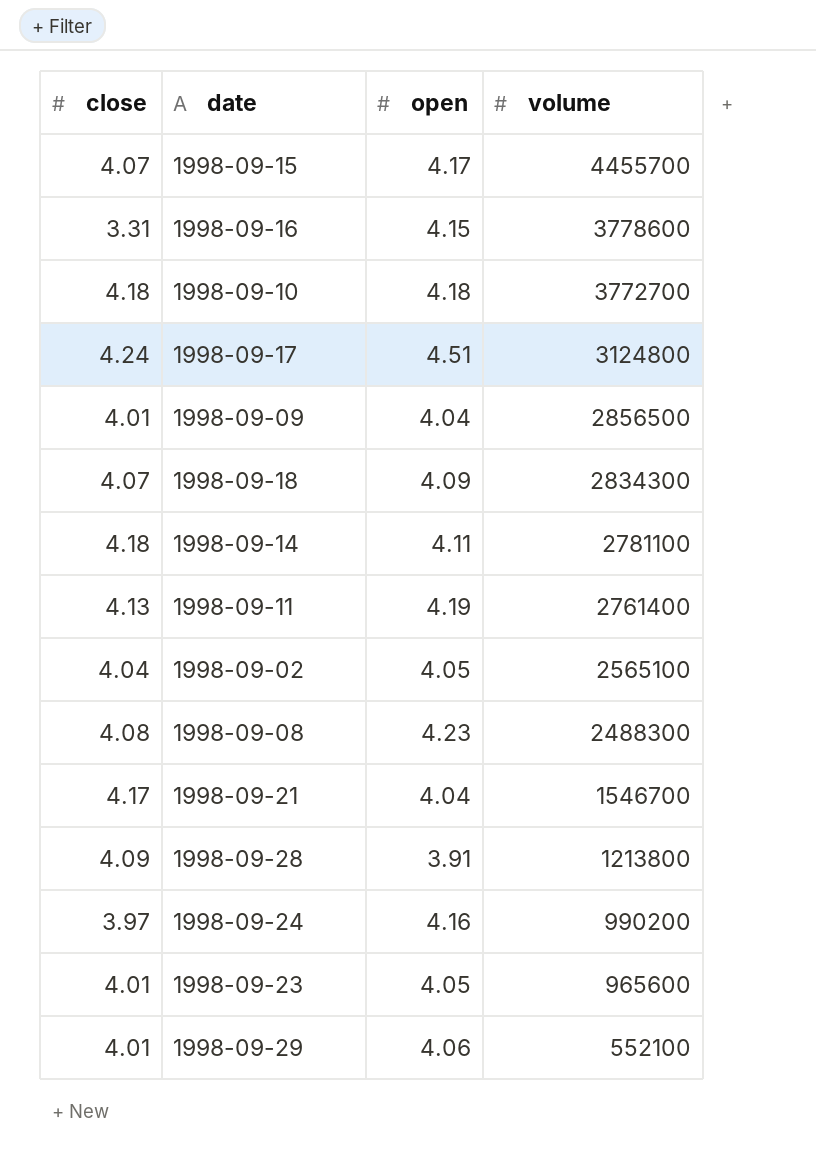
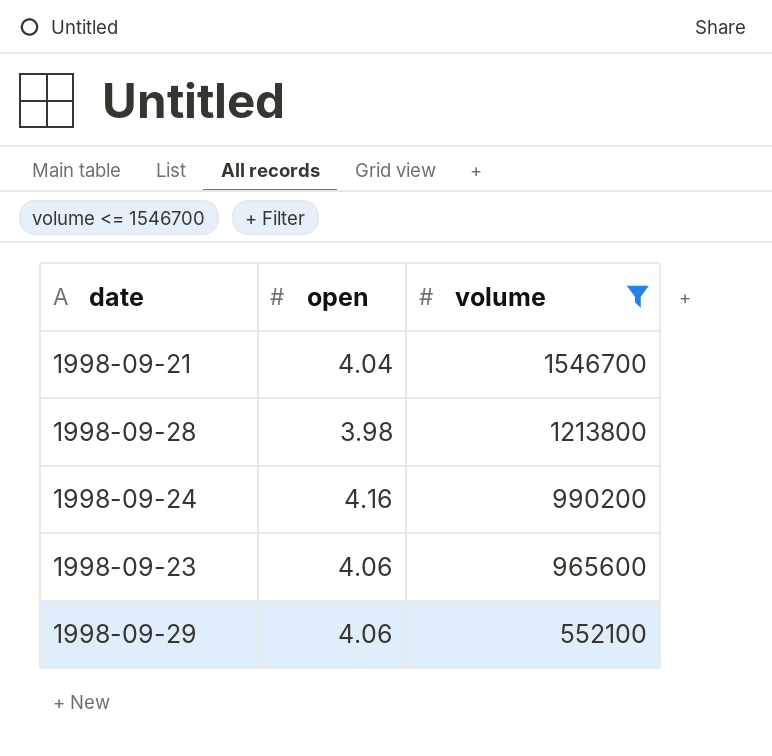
filter: none -> volume <= 1546700
column close | position: 1 -> none
1998-09-28 | open: 3.91 -> 3.98
1998-09-23 | open: 4.05 -> 4.06

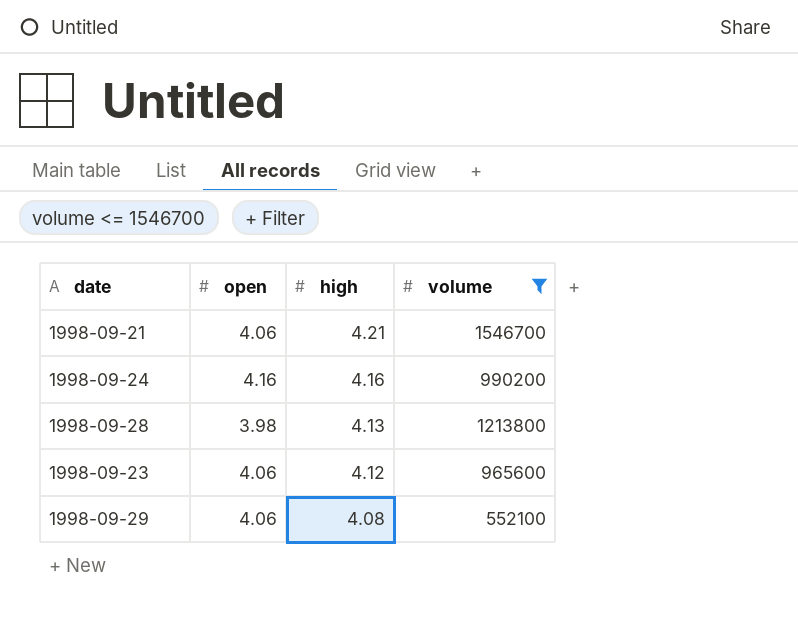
row order: volume descending -> high descending
column high | position: none -> 3
1998-09-21 | open: 4.04 -> 4.06

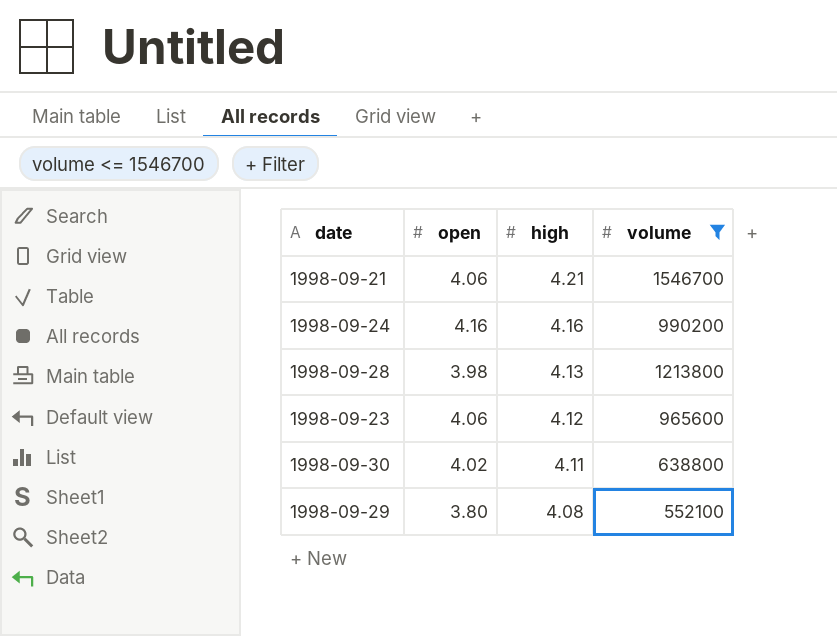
row 1998-09-30: none -> 4.02 | 4.11 | 638800
1998-09-29 | open: 4.06 -> 3.80

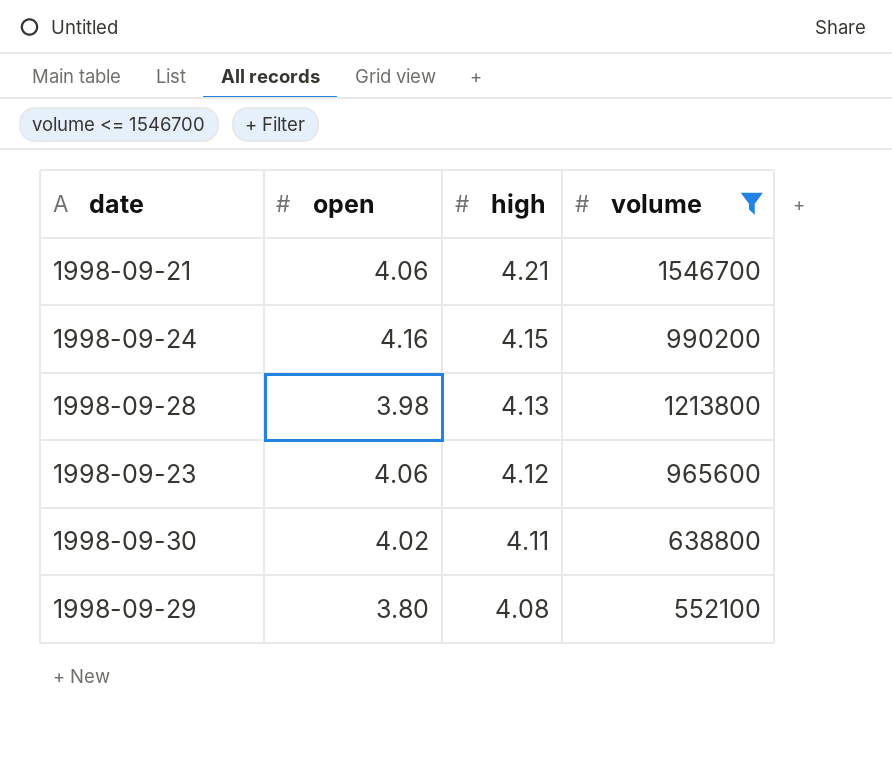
1998-09-24 | high: 4.16 -> 4.15

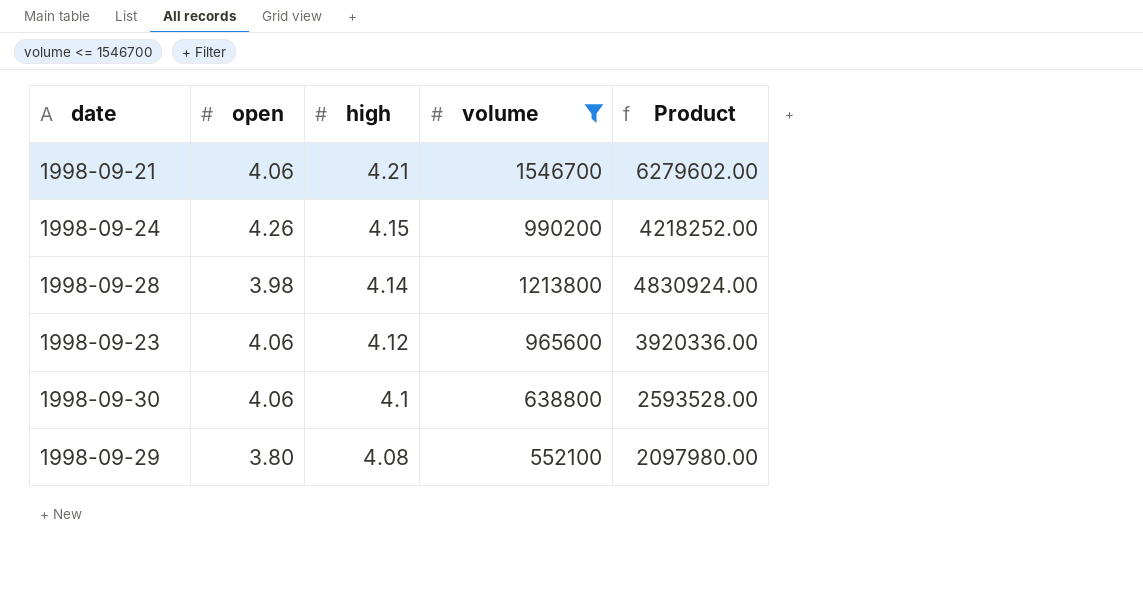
column Product | formula: none -> [open] * [volume]
1998-09-24 | open: 4.16 -> 4.26
1998-09-28 | high: 4.13 -> 4.14
1998-09-30 | open: 4.02 -> 4.06
1998-09-30 | high: 4.11 -> 4.1

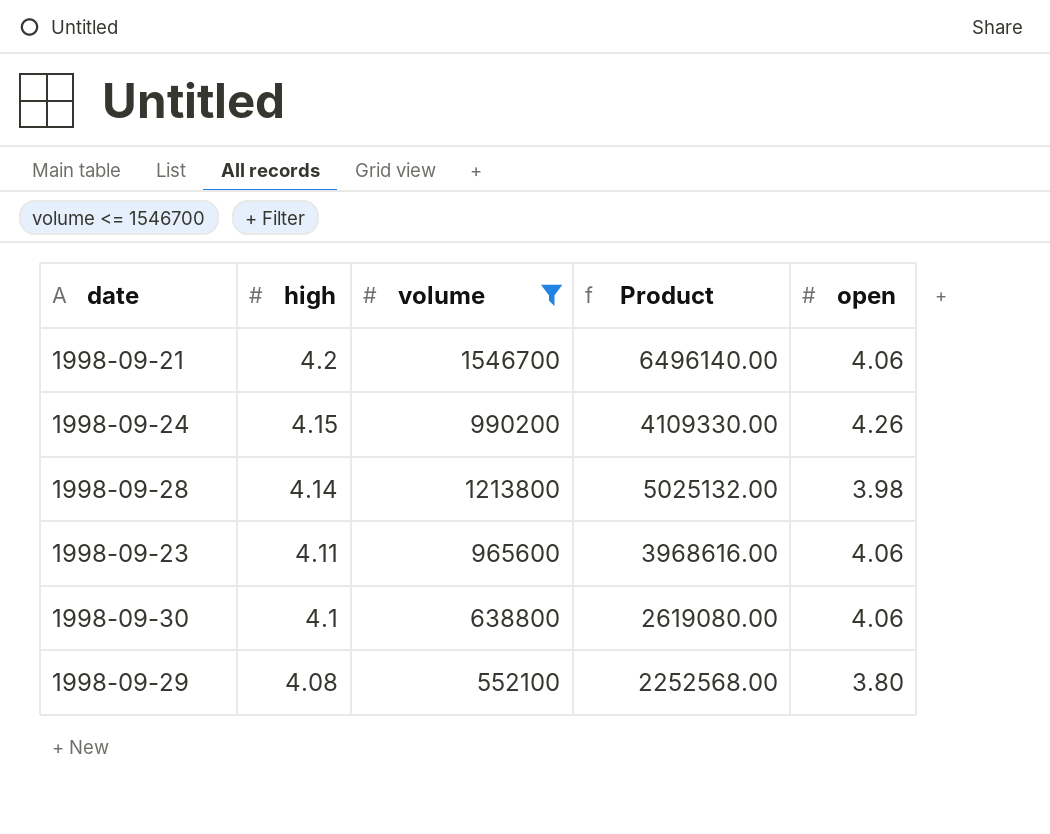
column Product | formula: [open] * [volume] -> [high] * [volume]
column open | position: 2 -> 5
1998-09-21 | high: 4.21 -> 4.2
1998-09-23 | high: 4.12 -> 4.11

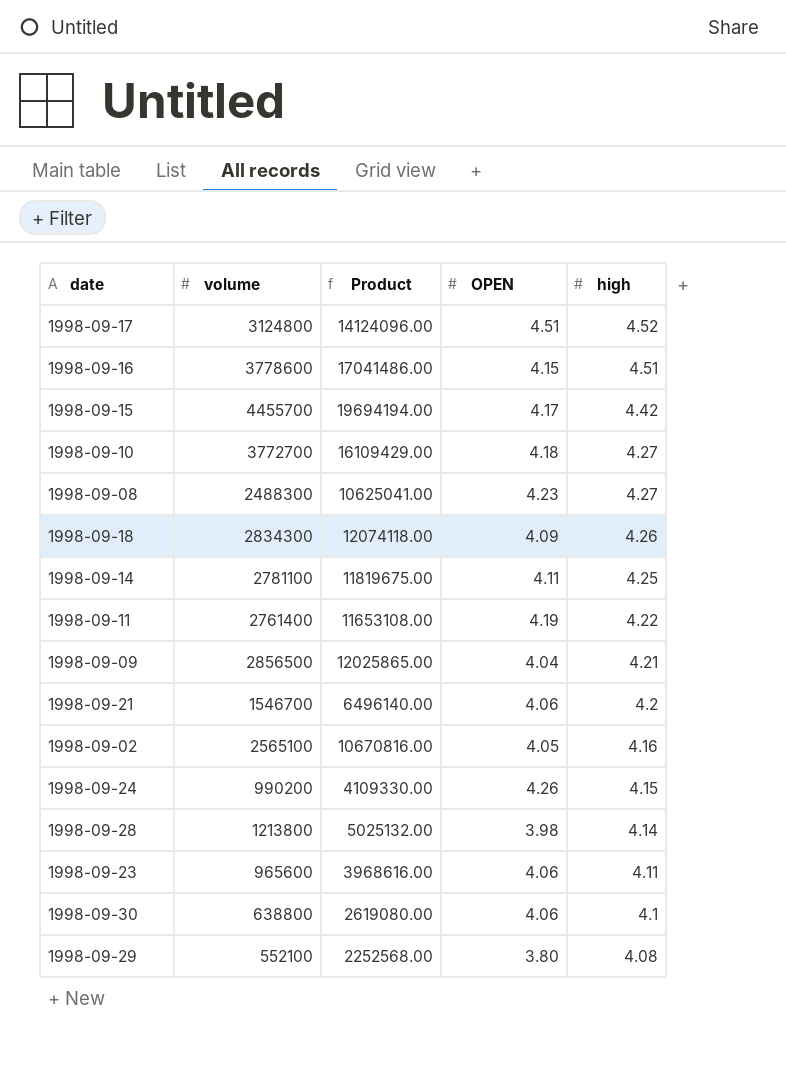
filter: volume <= 1546700 -> none
column name: open -> OPEN
column high | position: 2 -> 5

